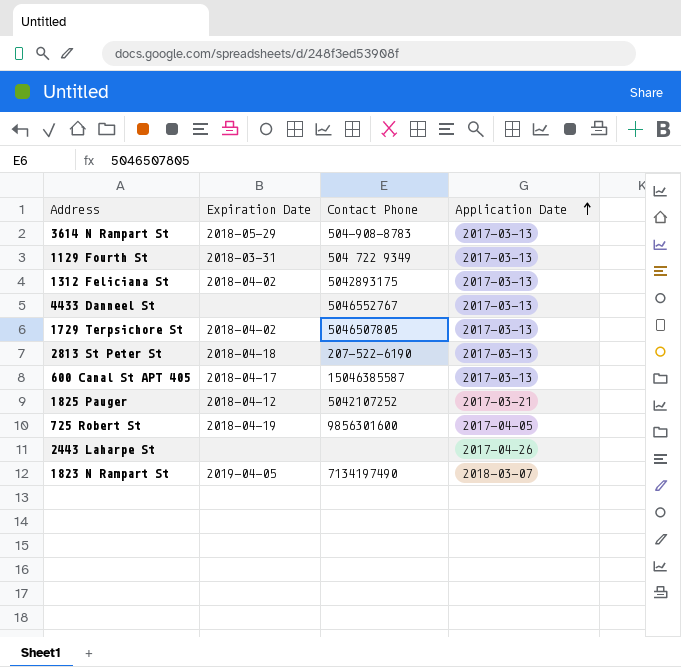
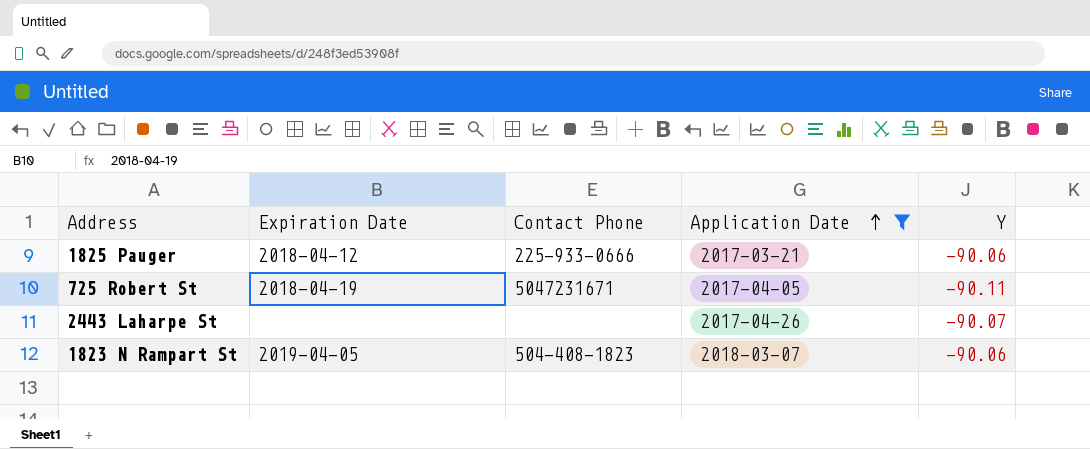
filter: none -> Application Date != 2017-03-13
column Y | position: none -> 5
1825 Pauger | Contact Phone: 5042107252 -> 225-933-0666
725 Robert St | Contact Phone: 9856301600 -> 5047231671
1823 N Rampart St | Contact Phone: 7134197490 -> 504-408-1823

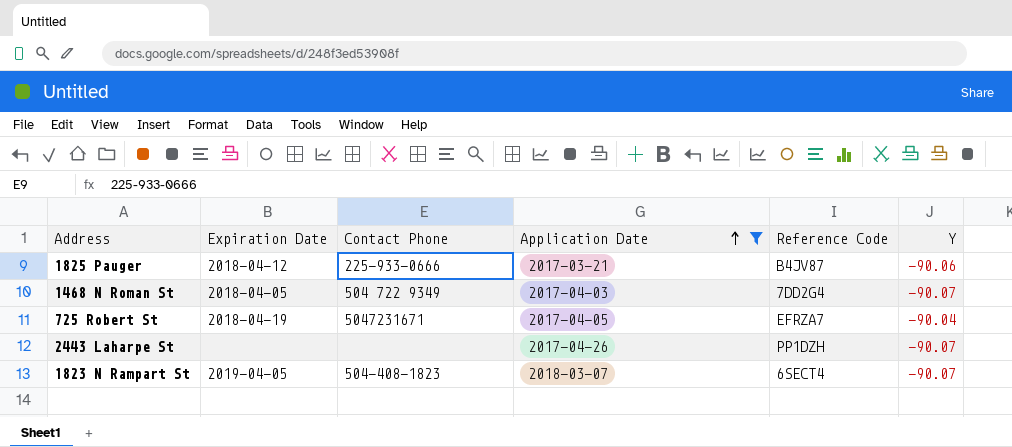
column Reference Code | position: none -> 5
row 1468 N Roman St: none -> 2018-04-05 | 504 722 9349 | 2017-04-03 | 7DD2G4 | -90.07
725 Robert St | Y: -90.11 -> -90.04
1823 N Rampart St | Y: -90.06 -> -90.07

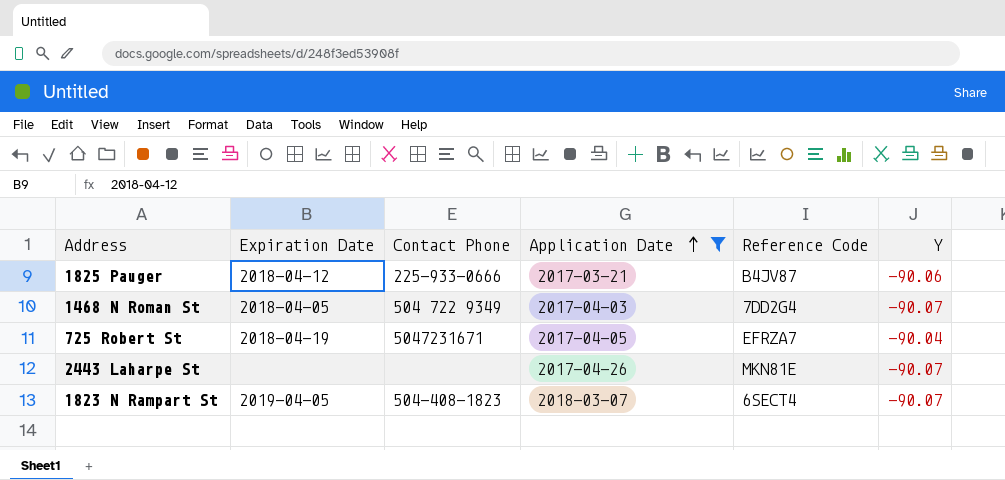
2443 Laharpe St | Reference Code: PP1DZH -> MKN81E

